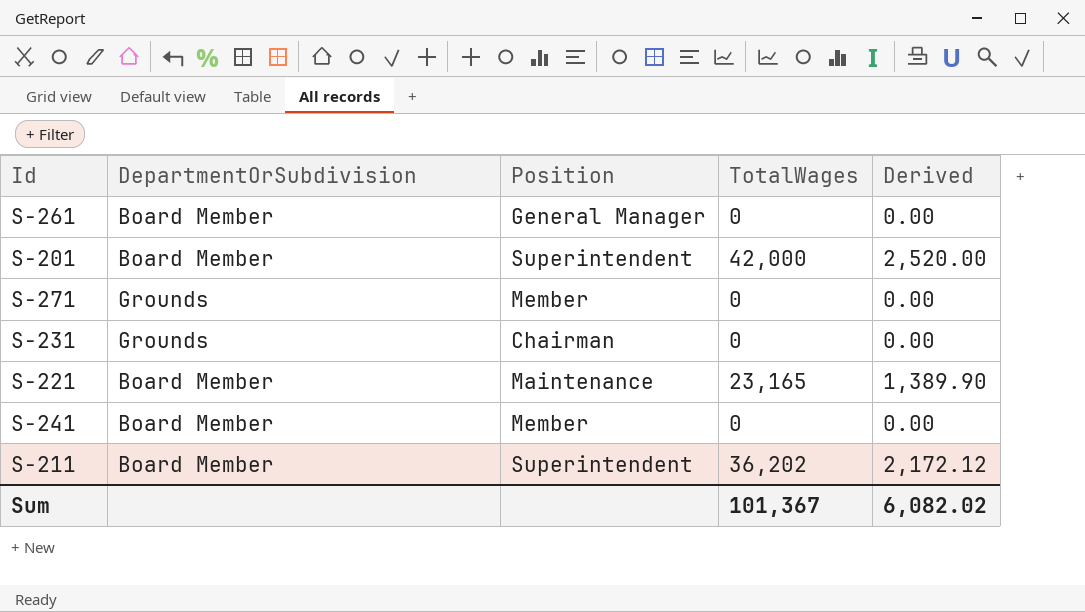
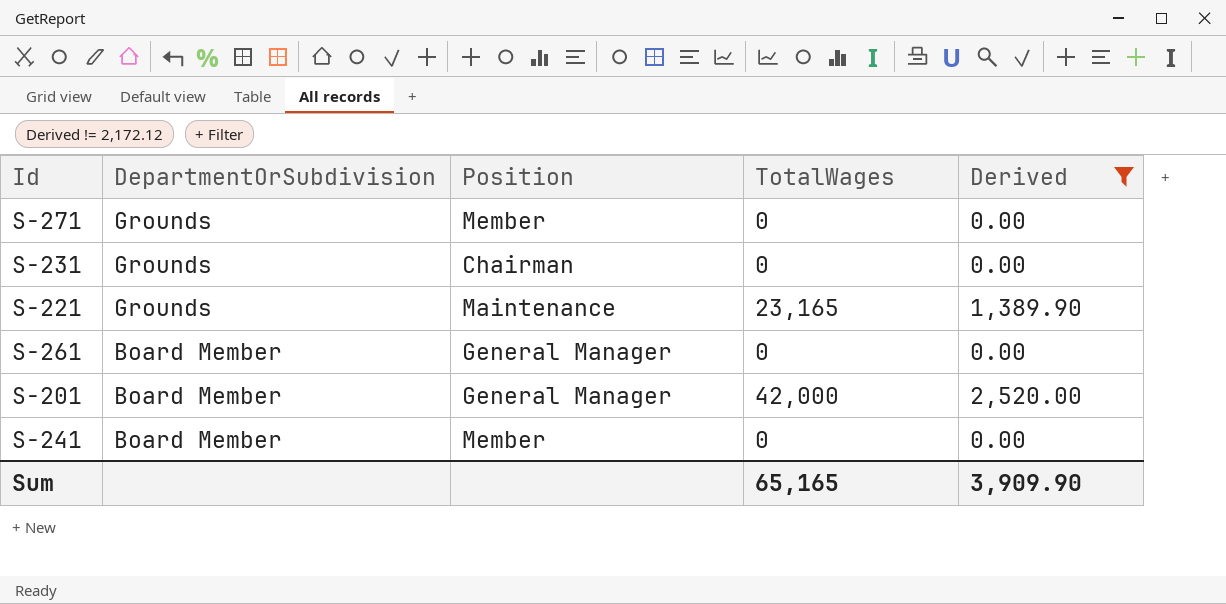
filter: none -> Derived != 2,172.12
row order: none -> DepartmentOrSubdivision descending
S-221 | DepartmentOrSubdivision: Board Member -> Grounds
S-201 | Position: Superintendent -> General Manager
Sum | TotalWages: 101,367 -> 65,165
Sum | Derived: 6,082.02 -> 3,909.90

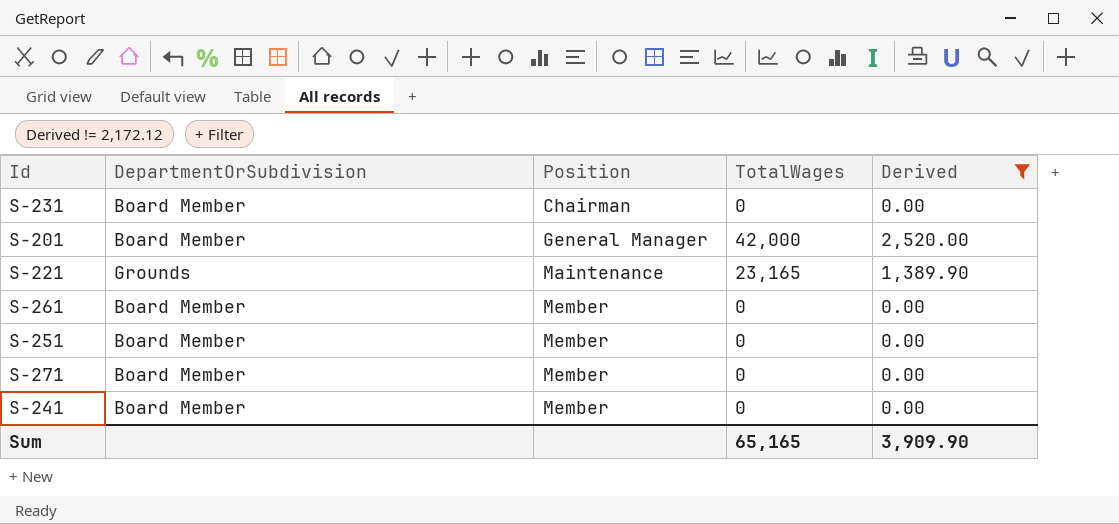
row order: DepartmentOrSubdivision descending -> Position ascending
S-231 | DepartmentOrSubdivision: Grounds -> Board Member
S-261 | Position: General Manager -> Member
row S-251: none -> Board Member | Member | 0 | 0.00
S-271 | DepartmentOrSubdivision: Grounds -> Board Member

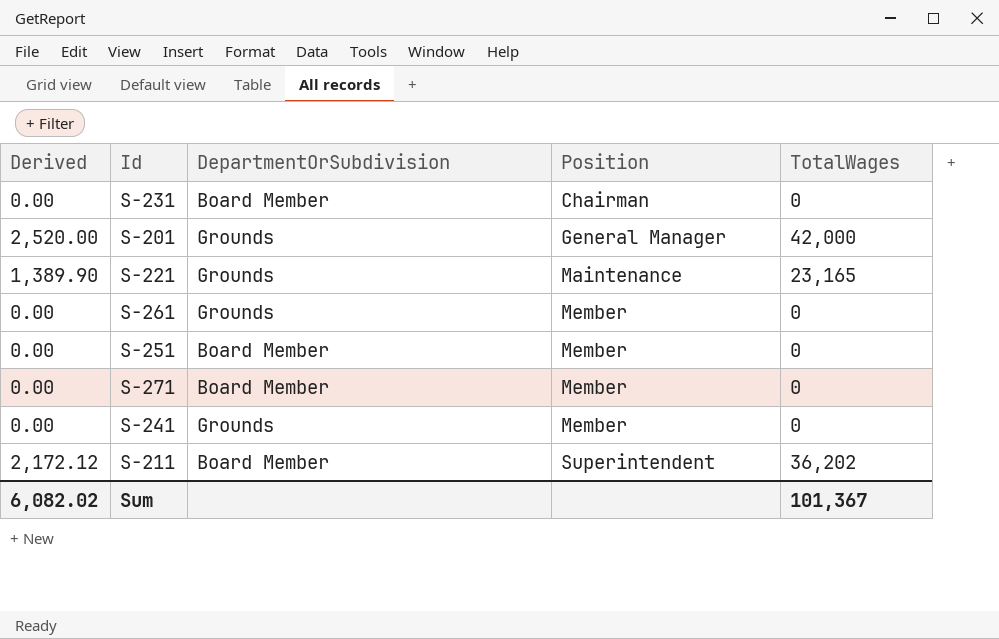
filter: Derived != 2,172.12 -> none
column Derived | position: 5 -> 1
S-201 | DepartmentOrSubdivision: Board Member -> Grounds
S-261 | DepartmentOrSubdivision: Board Member -> Grounds
S-241 | DepartmentOrSubdivision: Board Member -> Grounds
Sum | Derived: 3,909.90 -> 6,082.02
Sum | TotalWages: 65,165 -> 101,367

